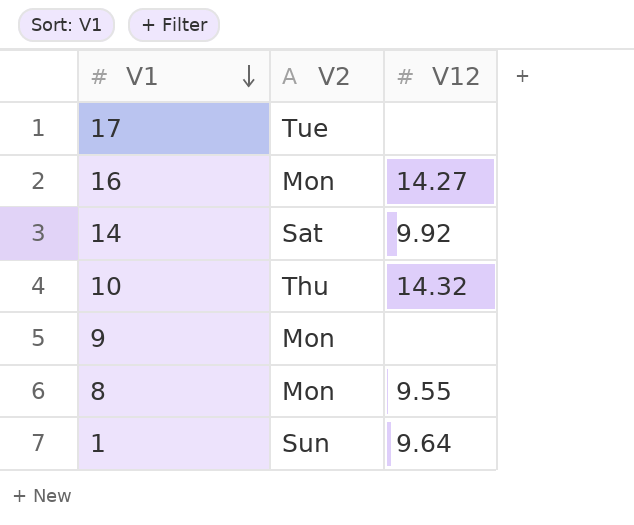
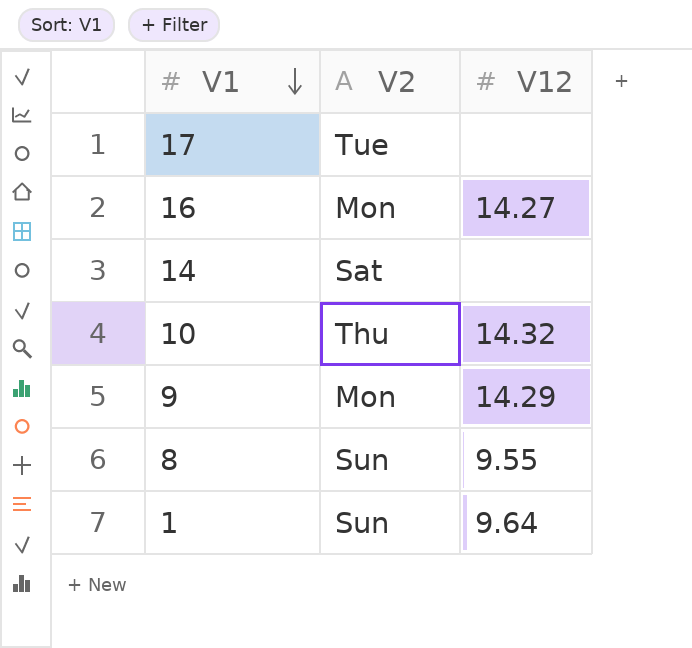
14 | V12: 9.92 -> none
9 | V12: none -> 14.29
8 | V2: Mon -> Sun

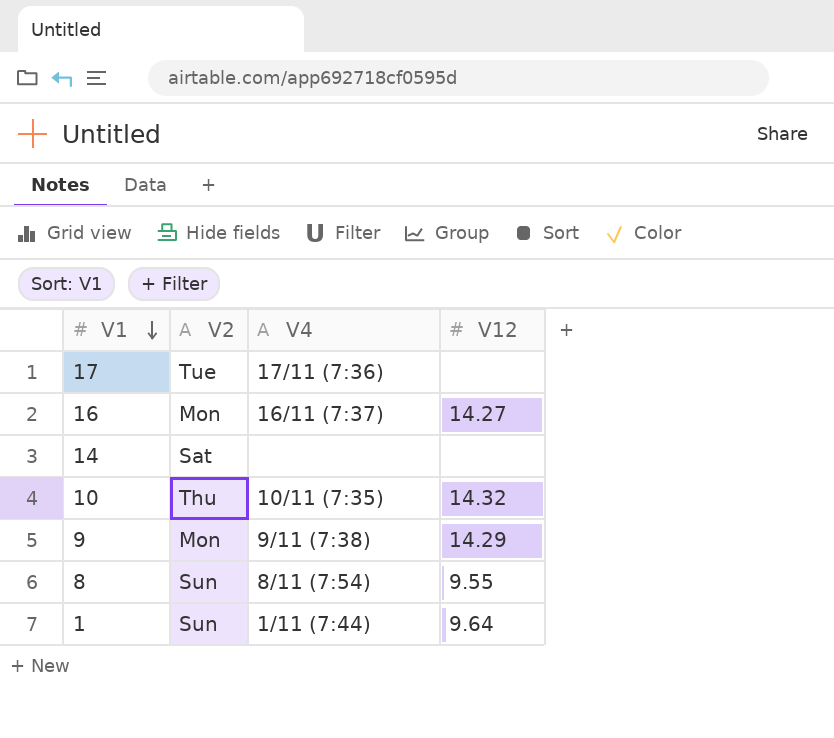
column V4 | position: none -> 3

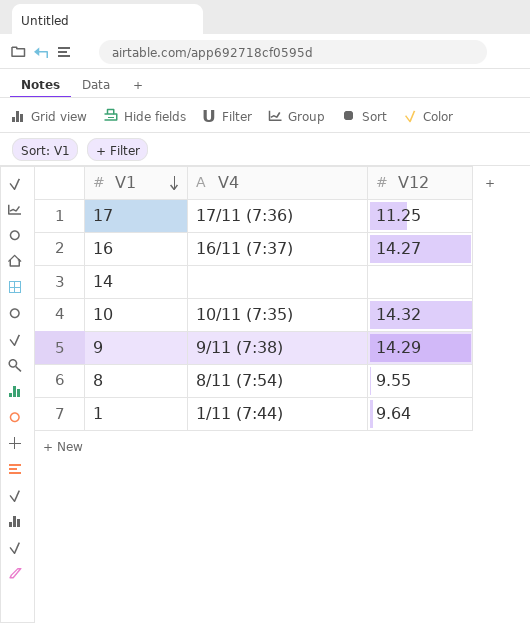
column V2 | position: 2 -> none
17 | V12: none -> 11.25

